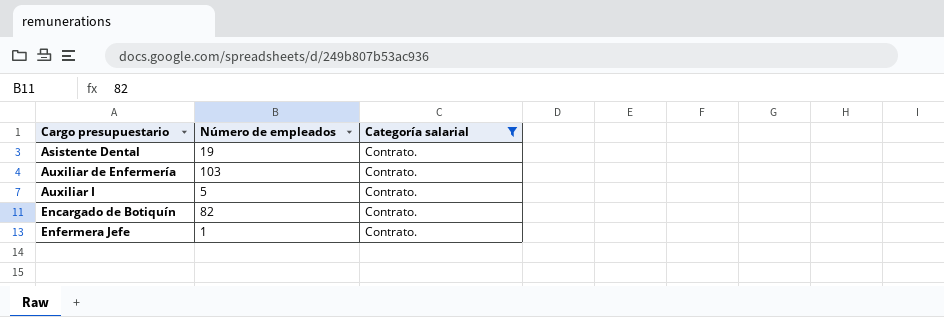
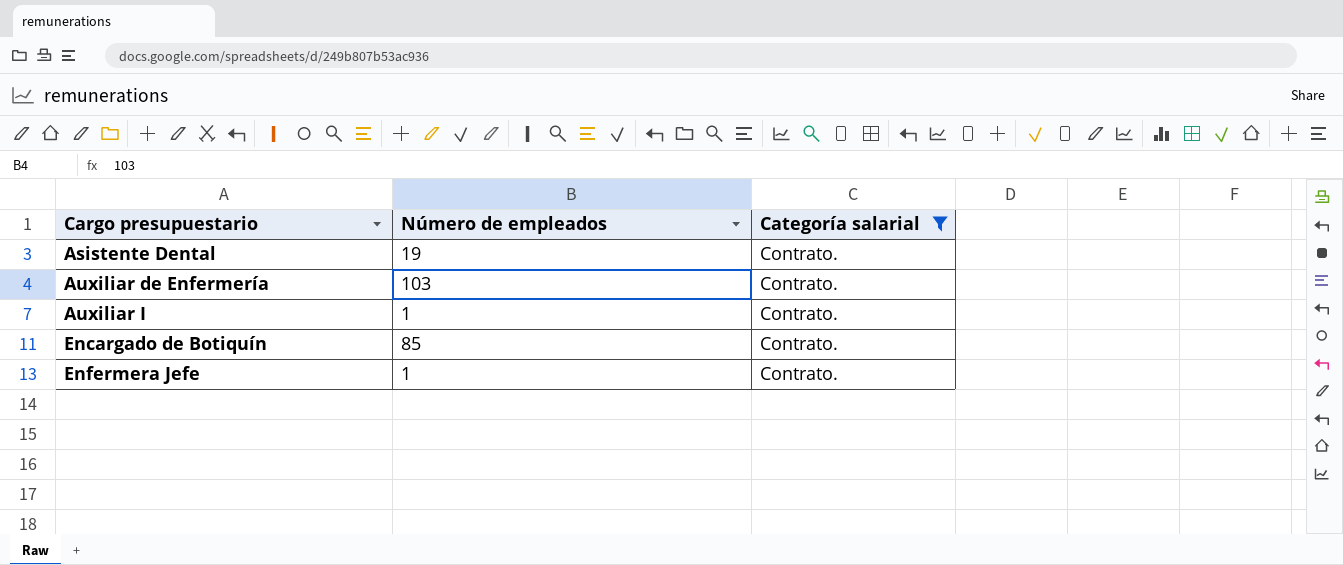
Auxiliar I | Número de empleados: 5 -> 1
Encargado de Botiquín | Número de empleados: 82 -> 85

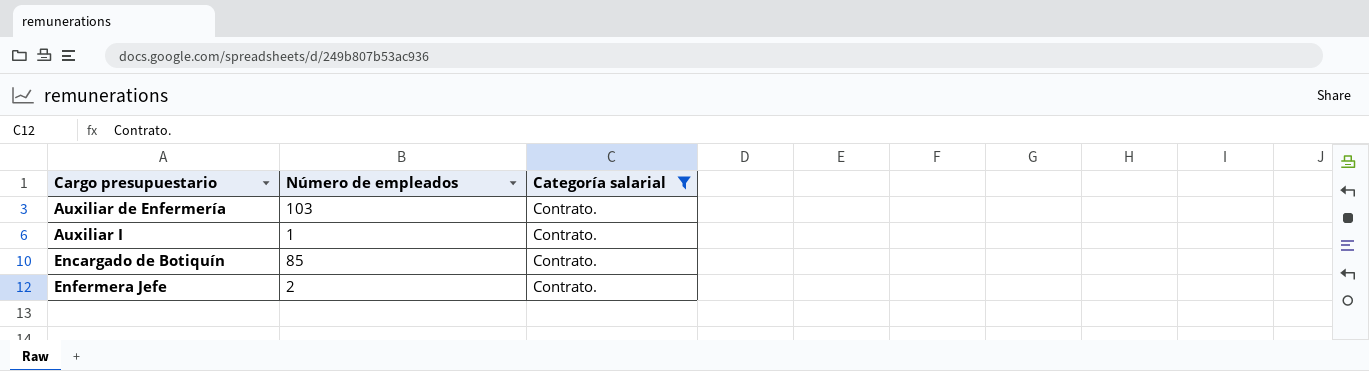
row Asistente Dental: 19 | Contrato. -> none
Enfermera Jefe | Número de empleados: 1 -> 2

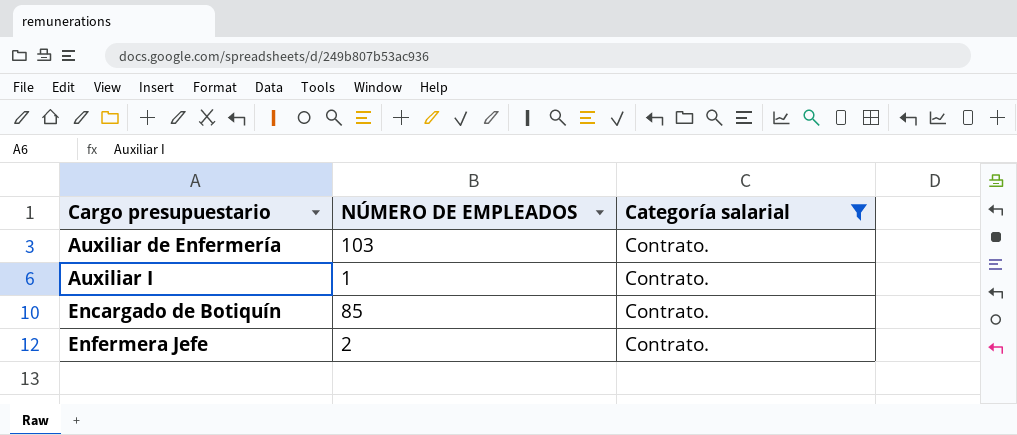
column name: Número de empleados -> NÚMERO DE EMPLEADOS

